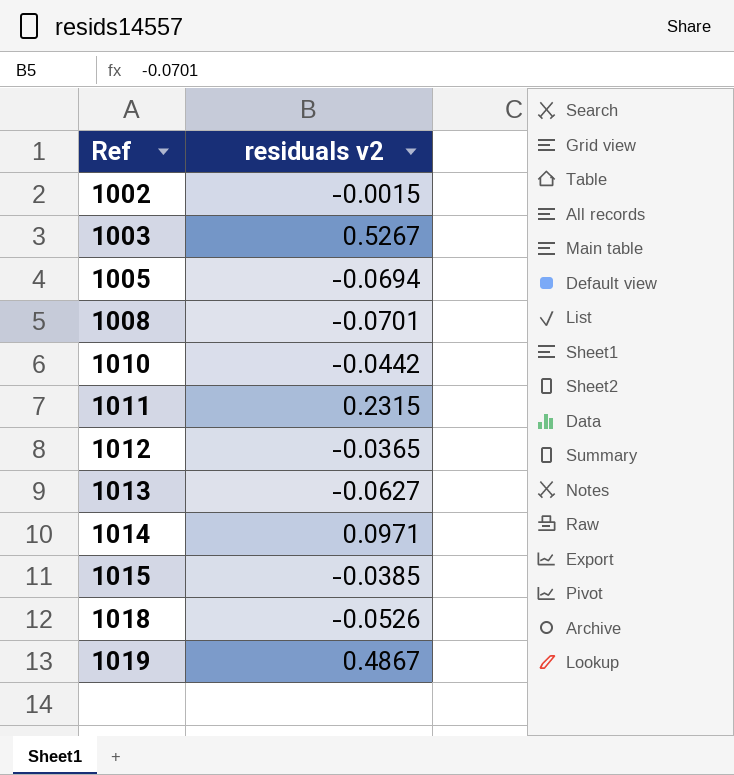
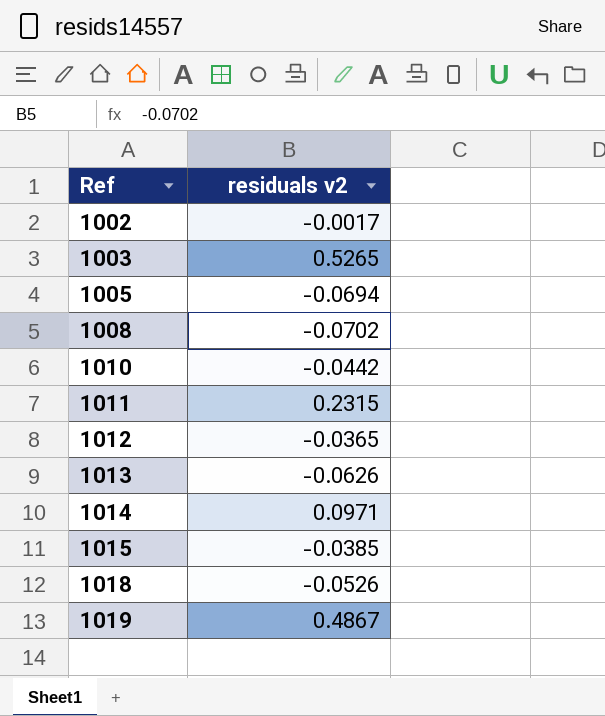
1002 | residuals v2: -0.0015 -> -0.0017
1003 | residuals v2: 0.5267 -> 0.5265
1008 | residuals v2: -0.0701 -> -0.0702
1013 | residuals v2: -0.0627 -> -0.0626

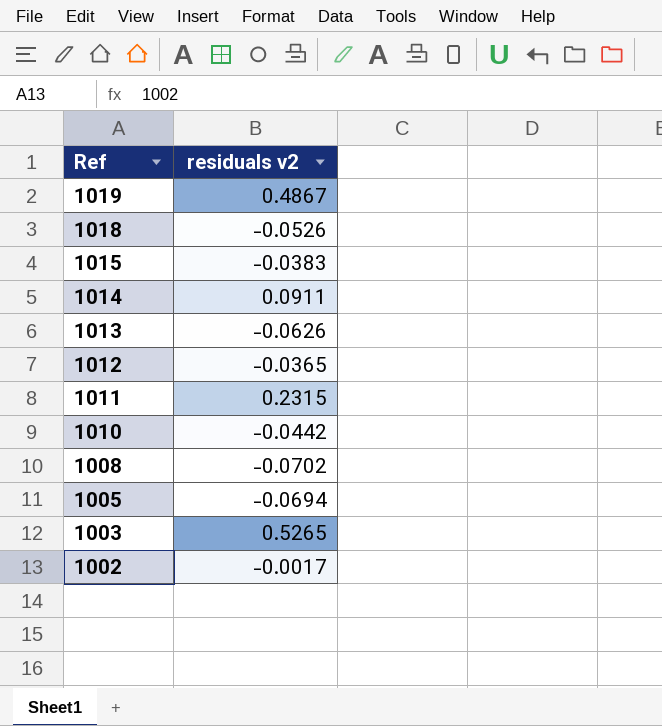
row order: Ref ascending -> Ref descending
1015 | residuals v2: -0.0385 -> -0.0383
1014 | residuals v2: 0.0971 -> 0.0911

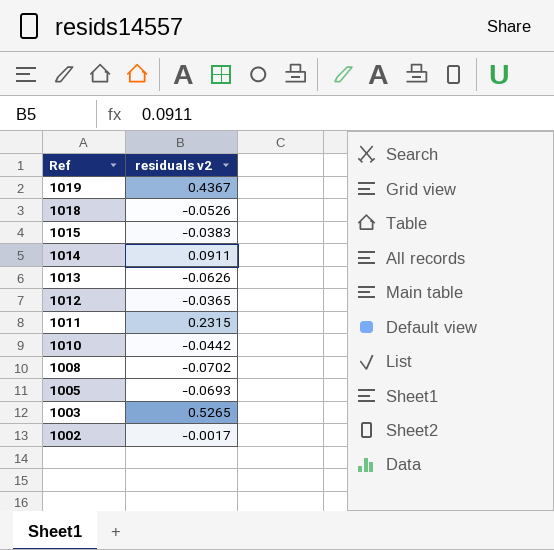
1019 | residuals v2: 0.4867 -> 0.4367
1005 | residuals v2: -0.0694 -> -0.0693

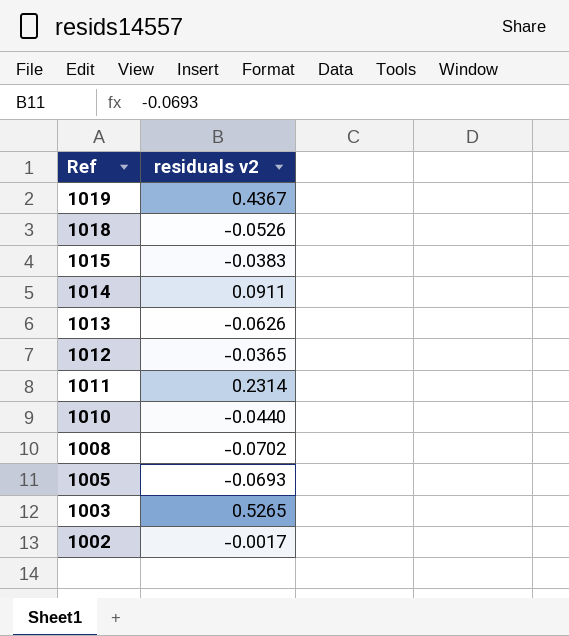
1011 | residuals v2: 0.2315 -> 0.2314
1010 | residuals v2: -0.0442 -> -0.0440

